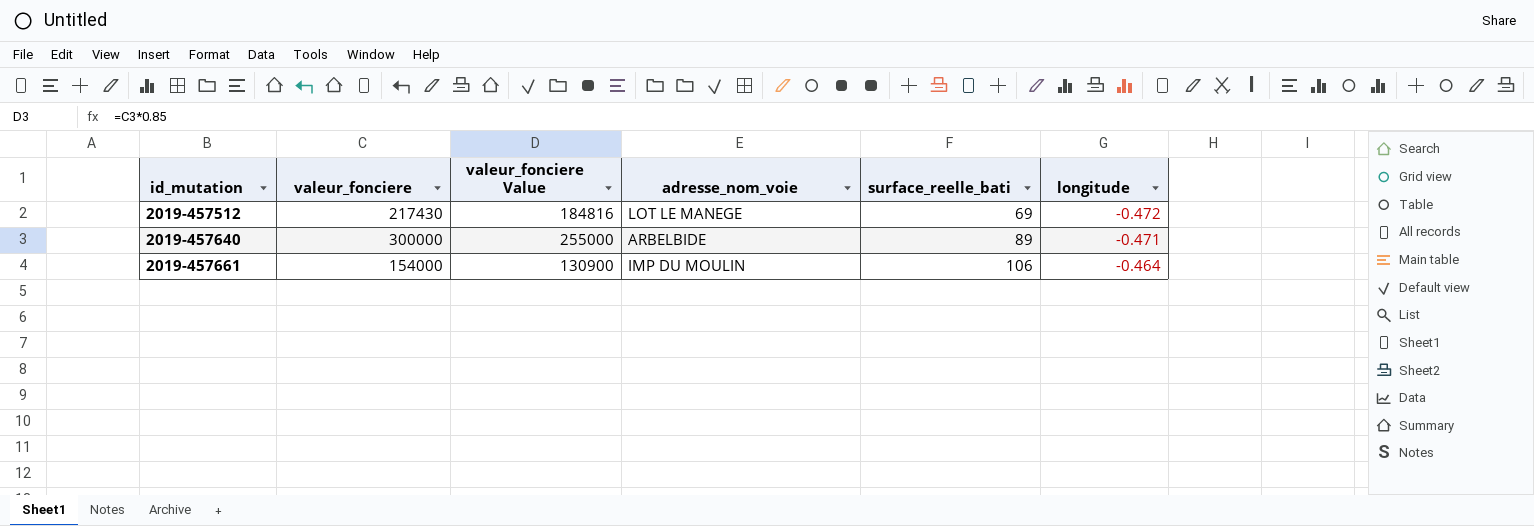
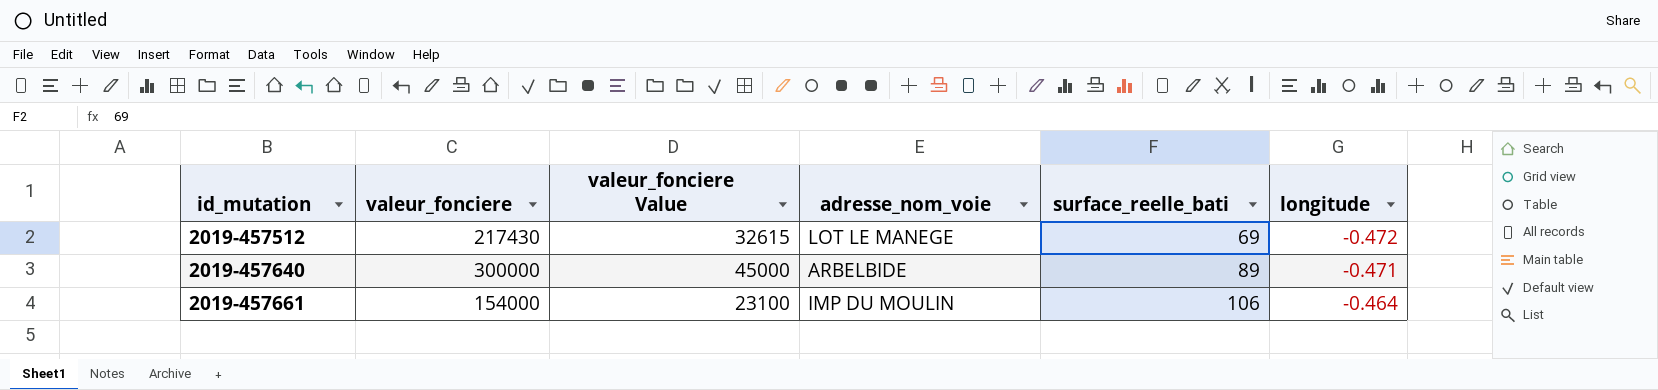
column valeur_fonciere Value | formula: [valeur_fonciere] * 0.85 -> [valeur_fonciere] * 0.15

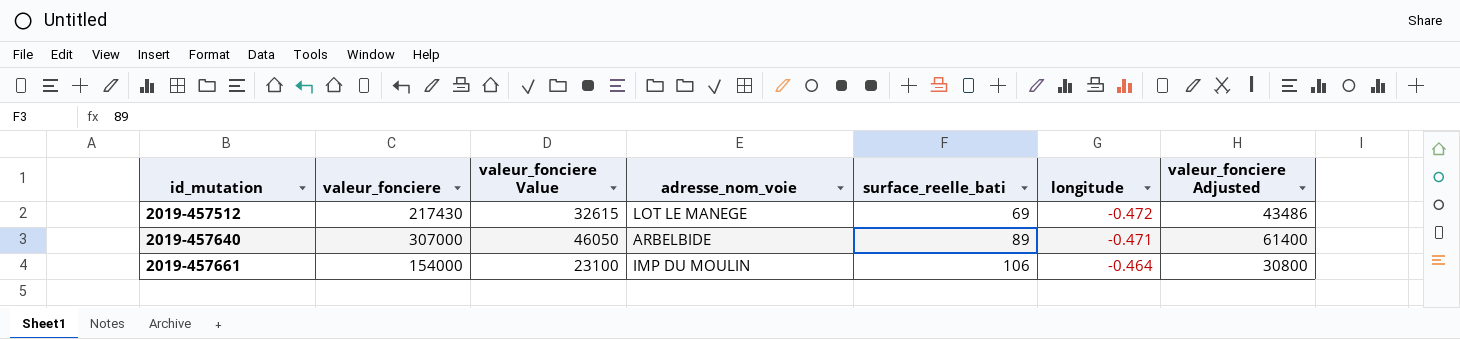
column valeur_fonciere Adjusted | formula: none -> [valeur_fonciere] * 0.2
2019-457640 | valeur_fonciere: 300000 -> 307000
2019-457640 | valeur_fonciere Value: 45000 -> 46050

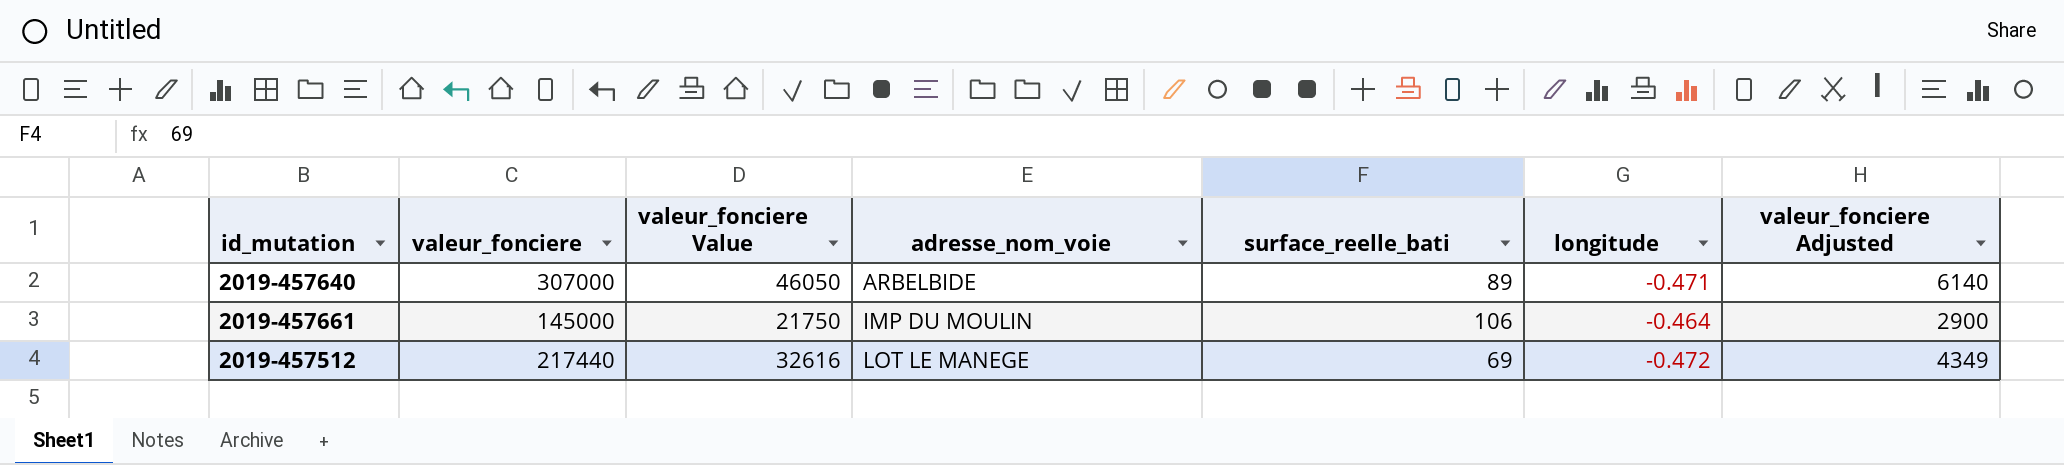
row order: id_mutation ascending -> adresse_nom_voie ascending
column valeur_fonciere Adjusted | formula: [valeur_fonciere] * 0.2 -> [valeur_fonciere] * 0.02
2019-457661 | valeur_fonciere: 154000 -> 145000
2019-457661 | valeur_fonciere Value: 23100 -> 21750
2019-457512 | valeur_fonciere: 217430 -> 217440
2019-457512 | valeur_fonciere Value: 32615 -> 32616

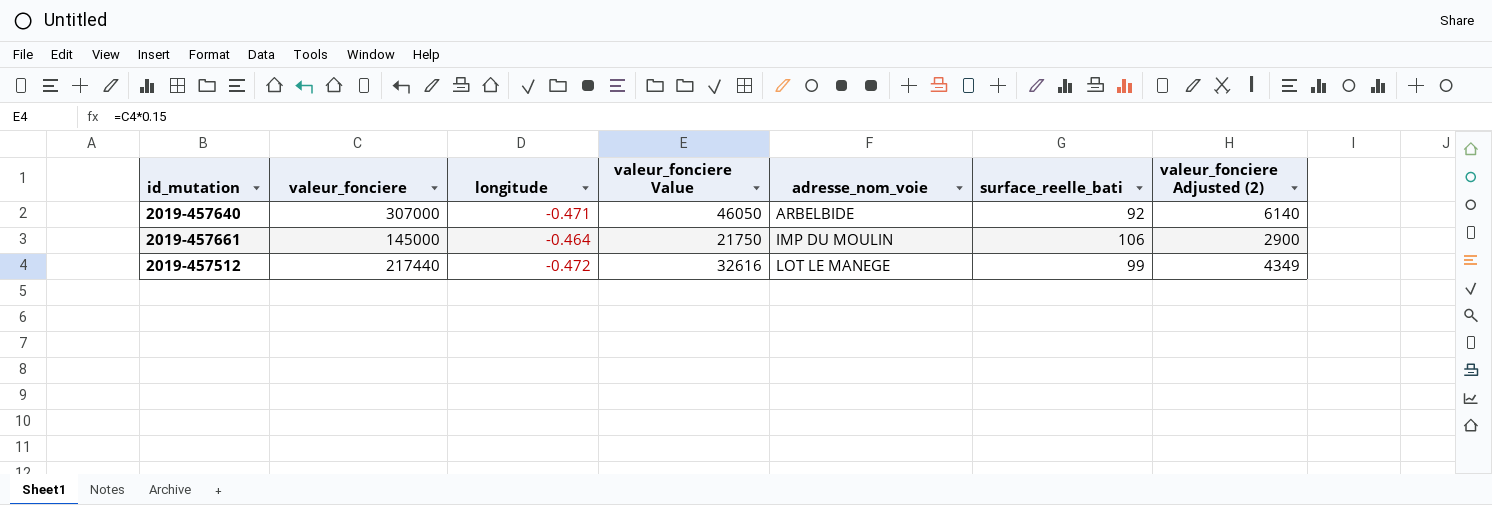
column longitude | position: 6 -> 3
column name: valeur_fonciere Adjusted -> valeur_fonciere Adjusted (2)
2019-457640 | surface_reelle_bati: 89 -> 92
2019-457512 | surface_reelle_bati: 69 -> 99

